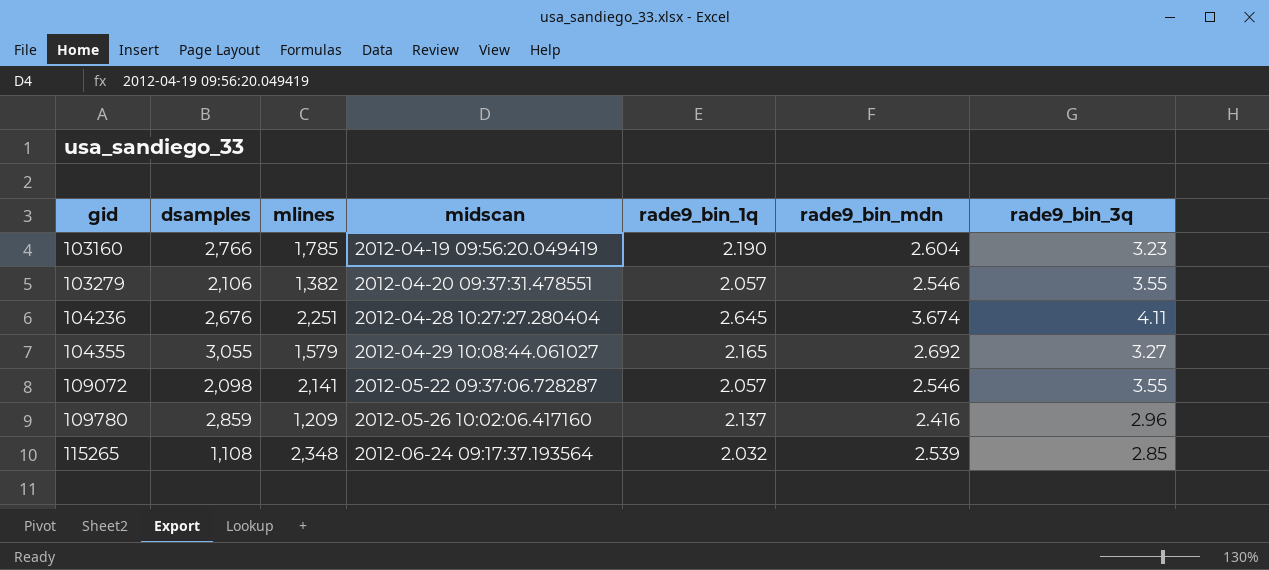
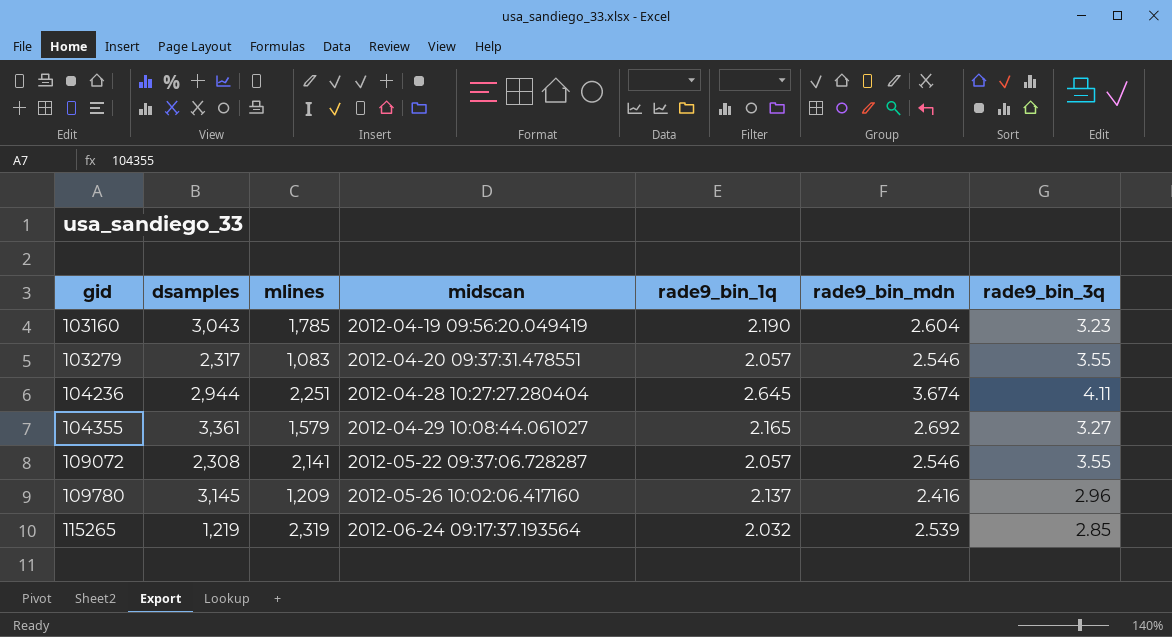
103160 | dsamples: 2,766 -> 3,043
103279 | dsamples: 2,106 -> 2,317
103279 | mlines: 1,382 -> 1,083
104236 | dsamples: 2,676 -> 2,944
104355 | dsamples: 3,055 -> 3,361
109072 | dsamples: 2,098 -> 2,308
109780 | dsamples: 2,859 -> 3,145
115265 | dsamples: 1,108 -> 1,219
115265 | mlines: 2,348 -> 2,319

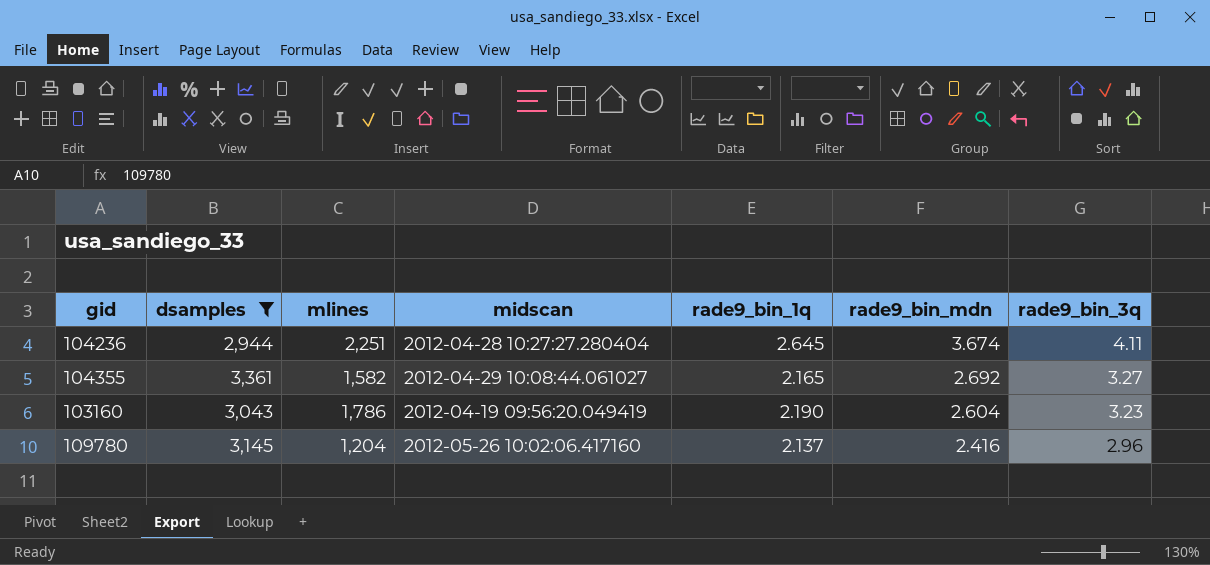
filter: none -> dsamples >= 2,944
row order: gid ascending -> rade9_bin_mdn descending
104355 | mlines: 1,579 -> 1,582
103160 | mlines: 1,785 -> 1,786
109780 | mlines: 1,209 -> 1,204

